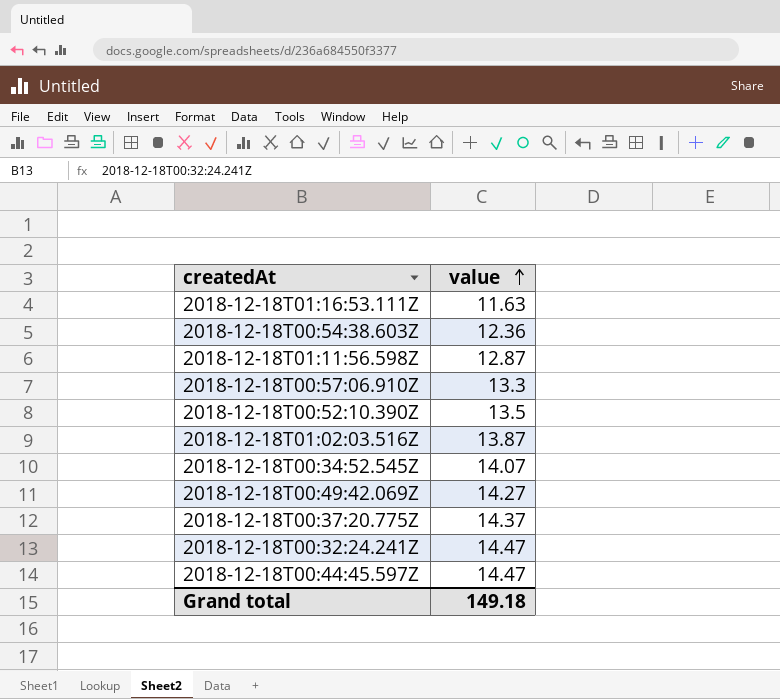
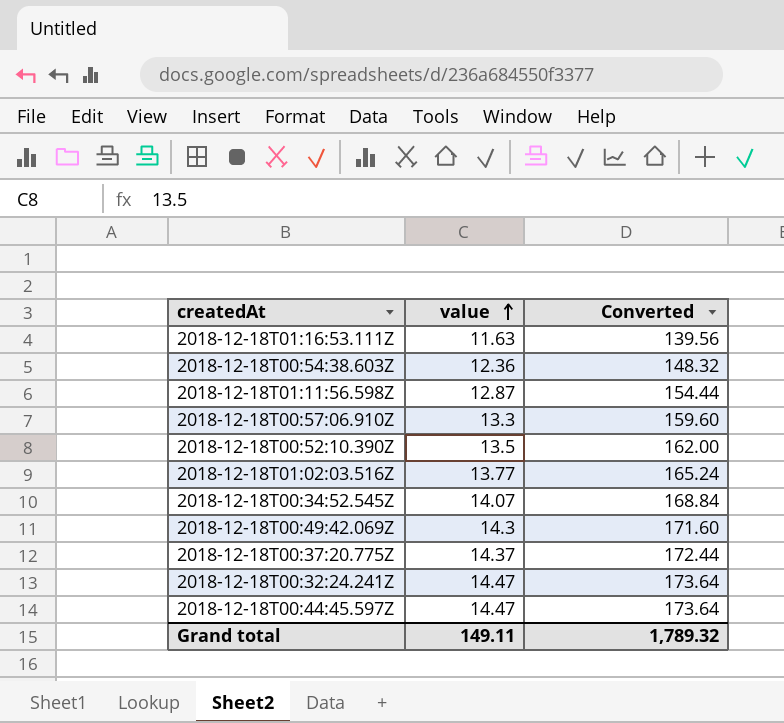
column Converted | formula: none -> [value] * 12
2018-12-18T01:02:03.516Z | value: 13.87 -> 13.77
2018-12-18T00:49:42.069Z | value: 14.27 -> 14.3
Grand total | value: 149.18 -> 149.11

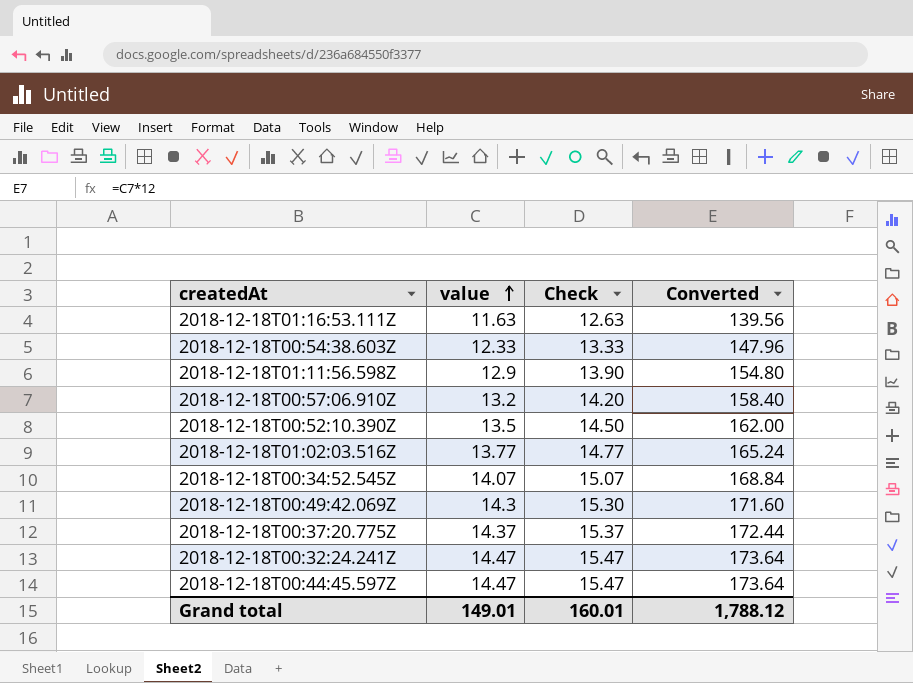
column Check | formula: none -> [value] + 1
2018-12-18T00:54:38.603Z | value: 12.36 -> 12.33
2018-12-18T00:54:38.603Z | Converted: 148.32 -> 147.96
2018-12-18T01:11:56.598Z | value: 12.87 -> 12.9
2018-12-18T01:11:56.598Z | Converted: 154.44 -> 154.80
2018-12-18T00:57:06.910Z | value: 13.3 -> 13.2
2018-12-18T00:57:06.910Z | Converted: 159.60 -> 158.40
Grand total | value: 149.11 -> 149.01
Grand total | Converted: 1,789.32 -> 1,788.12

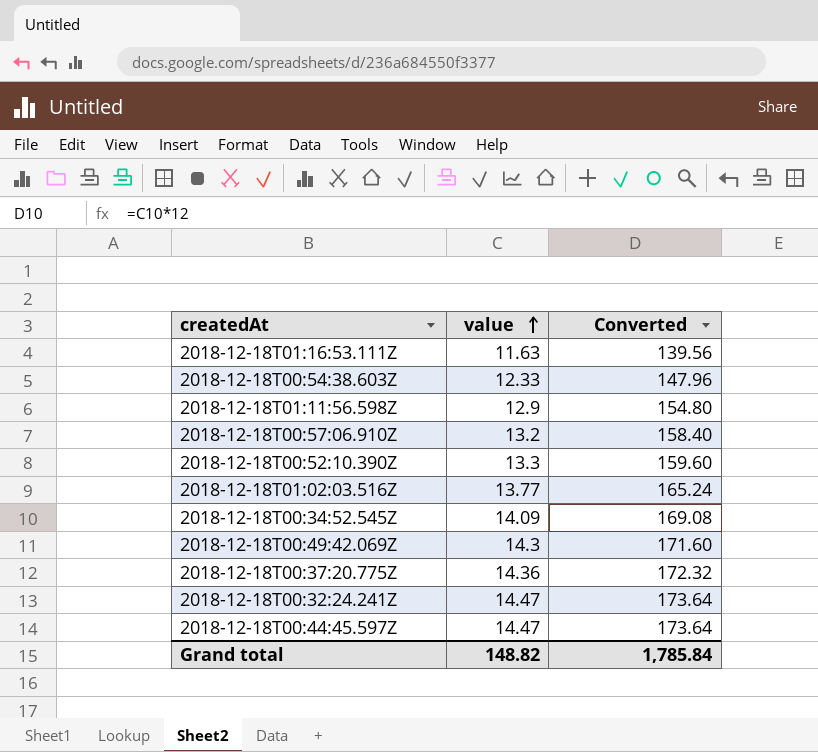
column Check | formula: [value] + 1 -> none
2018-12-18T00:52:10.390Z | value: 13.5 -> 13.3
2018-12-18T00:52:10.390Z | Converted: 162.00 -> 159.60
2018-12-18T00:34:52.545Z | value: 14.07 -> 14.09
2018-12-18T00:34:52.545Z | Converted: 168.84 -> 169.08
2018-12-18T00:37:20.775Z | value: 14.37 -> 14.36
2018-12-18T00:37:20.775Z | Converted: 172.44 -> 172.32
Grand total | value: 149.01 -> 148.82
Grand total | Converted: 1,788.12 -> 1,785.84

